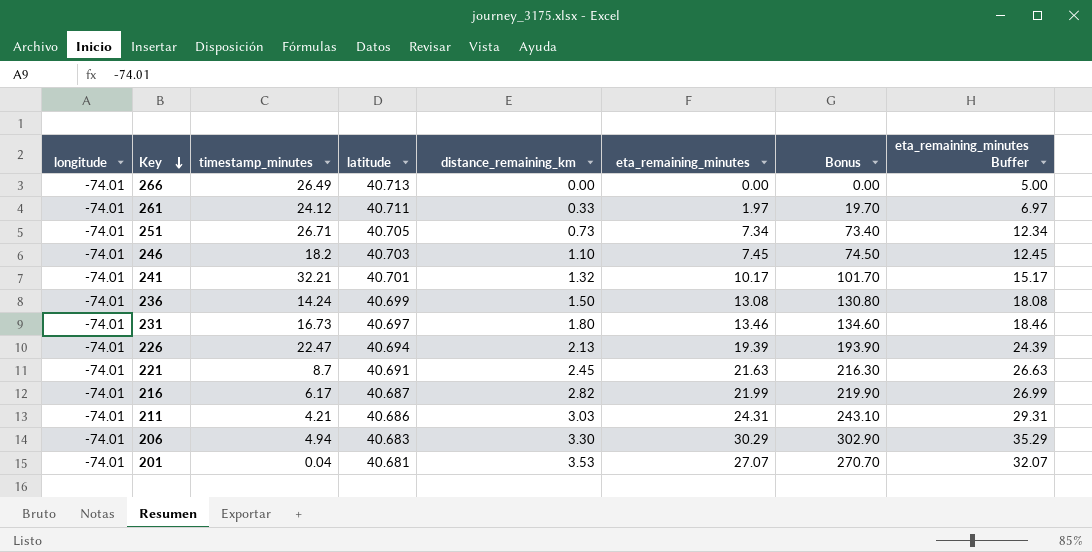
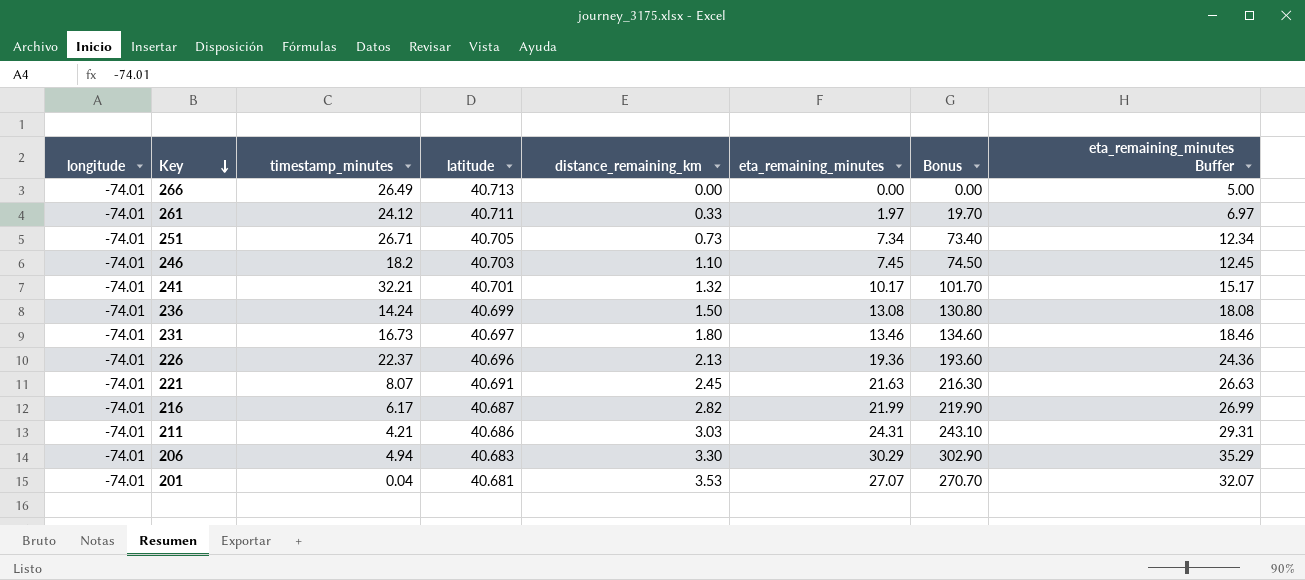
226 | timestamp_minutes: 22.47 -> 22.37
226 | latitude: 40.694 -> 40.696
226 | eta_remaining_minutes: 19.39 -> 19.36
226 | Bonus: 193.90 -> 193.60
226 | eta_remaining_minutes Buffer: 24.39 -> 24.36
221 | timestamp_minutes: 8.7 -> 8.07

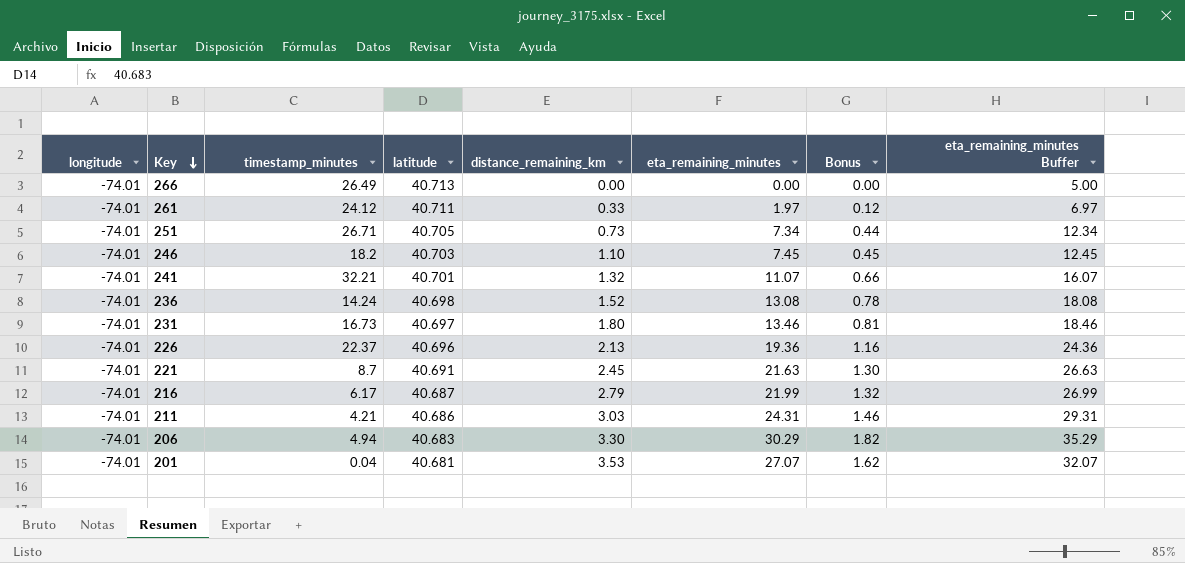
column Bonus | formula: [eta_remaining_minutes] * 10 -> [eta_remaining_minutes] * 0.06
241 | eta_remaining_minutes: 10.17 -> 11.07
241 | eta_remaining_minutes Buffer: 15.17 -> 16.07
236 | latitude: 40.699 -> 40.698
236 | distance_remaining_km: 1.50 -> 1.52
221 | timestamp_minutes: 8.07 -> 8.7
216 | distance_remaining_km: 2.82 -> 2.79

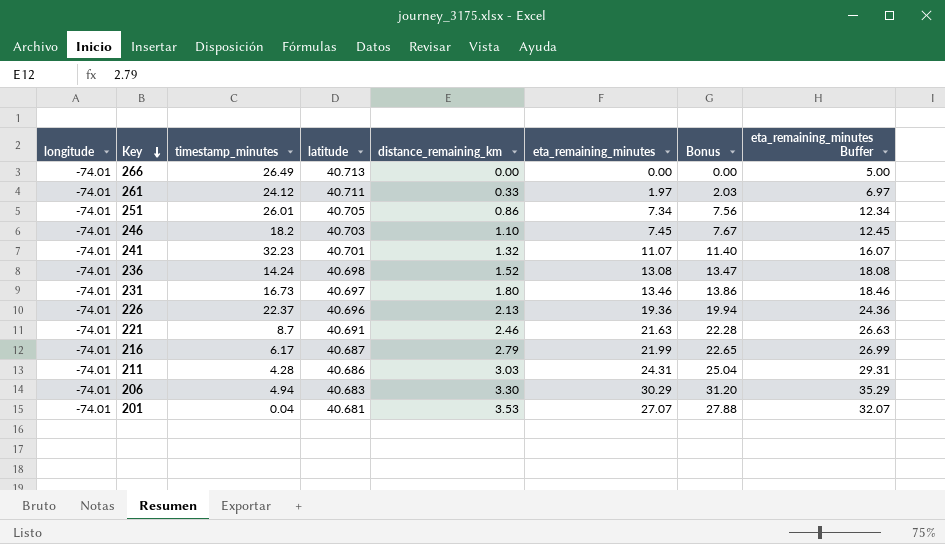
column Bonus | formula: [eta_remaining_minutes] * 0.06 -> [eta_remaining_minutes] * 1.03
251 | timestamp_minutes: 26.71 -> 26.01
251 | distance_remaining_km: 0.73 -> 0.86
241 | timestamp_minutes: 32.21 -> 32.23
221 | distance_remaining_km: 2.45 -> 2.46
211 | timestamp_minutes: 4.21 -> 4.28

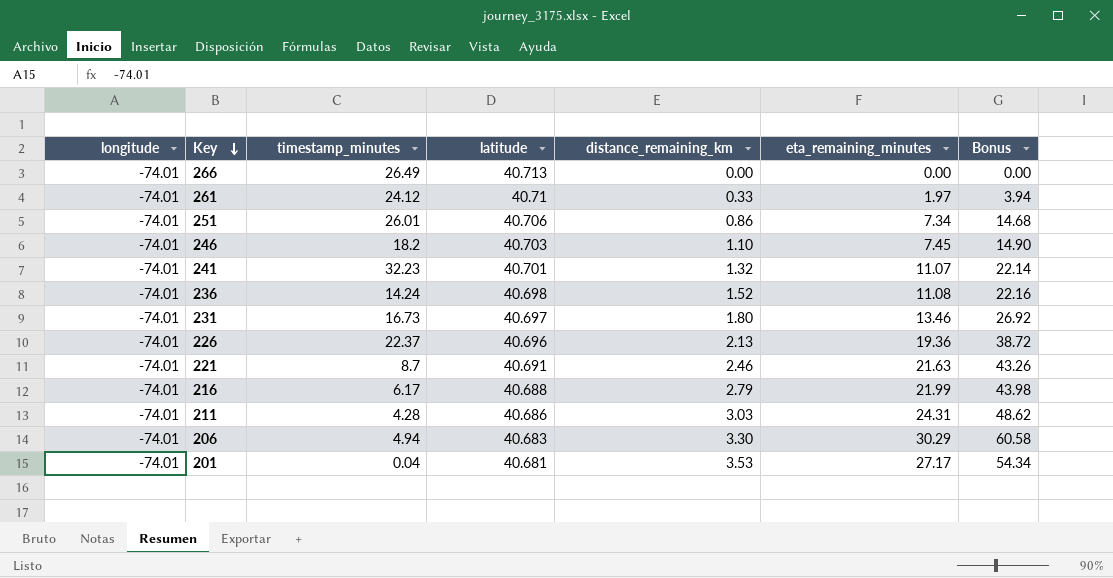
column eta_remaining_minutes Buffer | formula: [eta_remaining_minutes] + 5 -> none
column Bonus | formula: [eta_remaining_minutes] * 1.03 -> [eta_remaining_minutes] * 2
261 | latitude: 40.711 -> 40.71
251 | latitude: 40.705 -> 40.706
236 | eta_remaining_minutes: 13.08 -> 11.08
216 | latitude: 40.687 -> 40.688
201 | eta_remaining_minutes: 27.07 -> 27.17

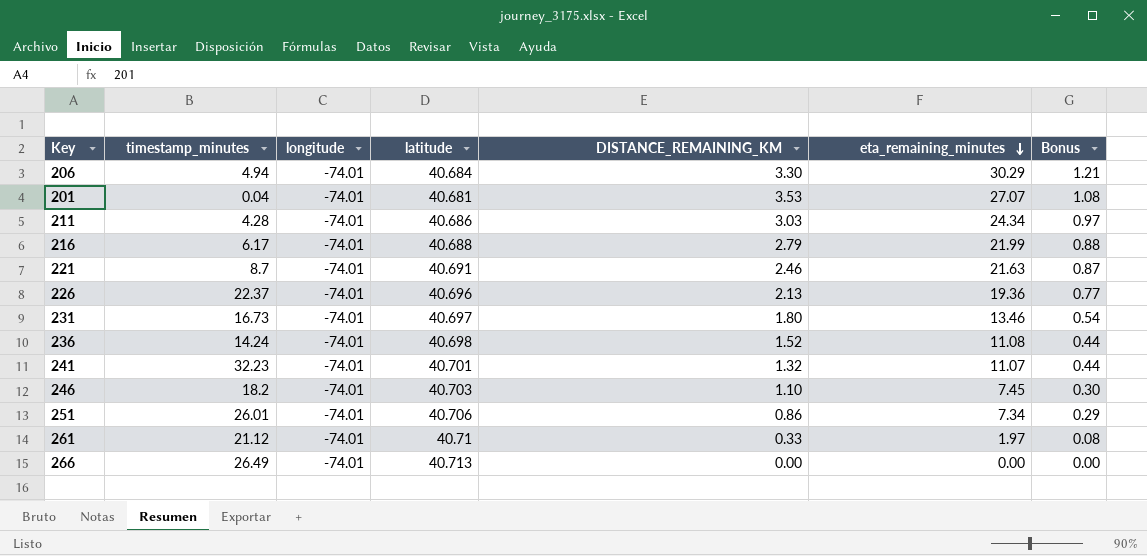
row order: Key descending -> eta_remaining_minutes descending
column longitude | position: 1 -> 3
column name: distance_remaining_km -> DISTANCE_REMAINING_KM
column Bonus | formula: [eta_remaining_minutes] * 2 -> [eta_remaining_minutes] * 0.04
206 | latitude: 40.683 -> 40.684
201 | eta_remaining_minutes: 27.17 -> 27.07
211 | eta_remaining_minutes: 24.31 -> 24.34
261 | timestamp_minutes: 24.12 -> 21.12

